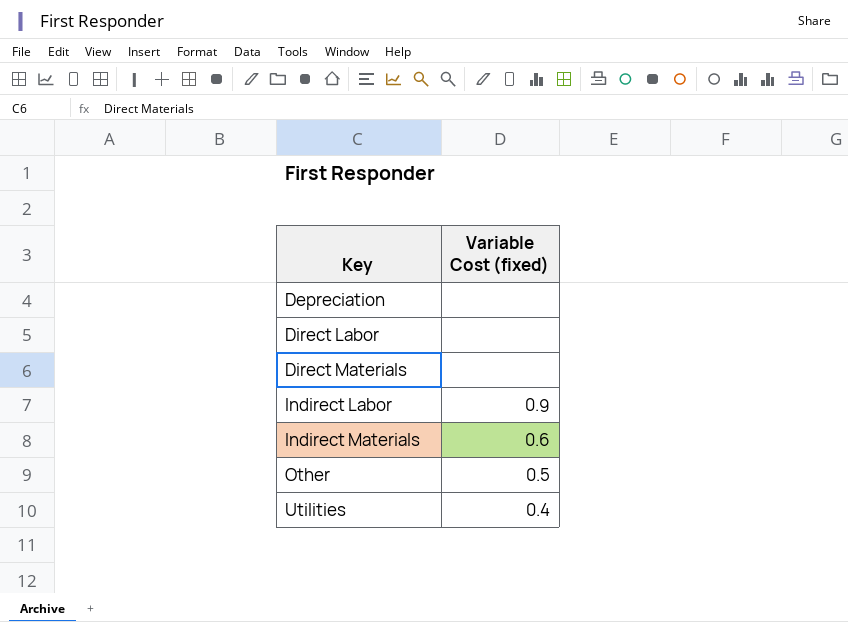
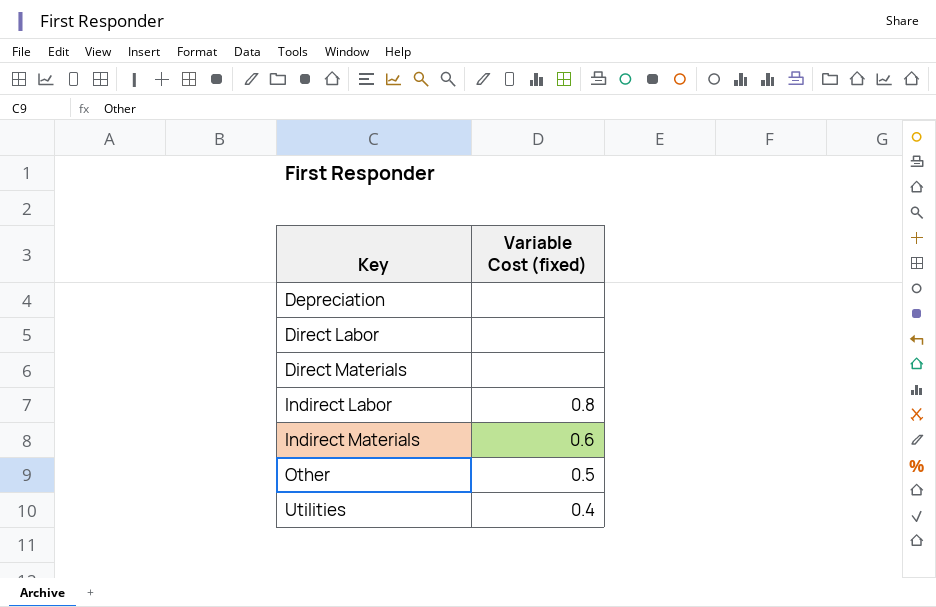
Indirect Labor | Variable Cost (fixed): 0.9 -> 0.8

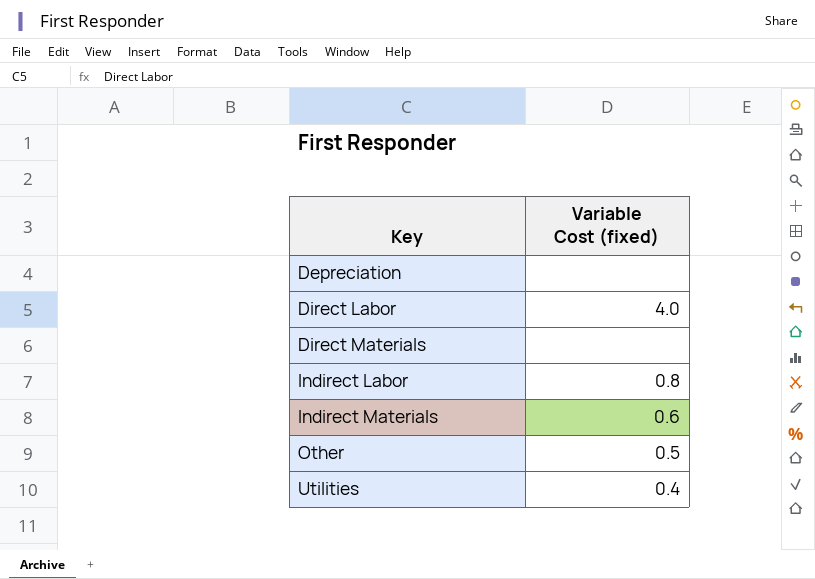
Direct Labor | Variable Cost (fixed): none -> 4.0

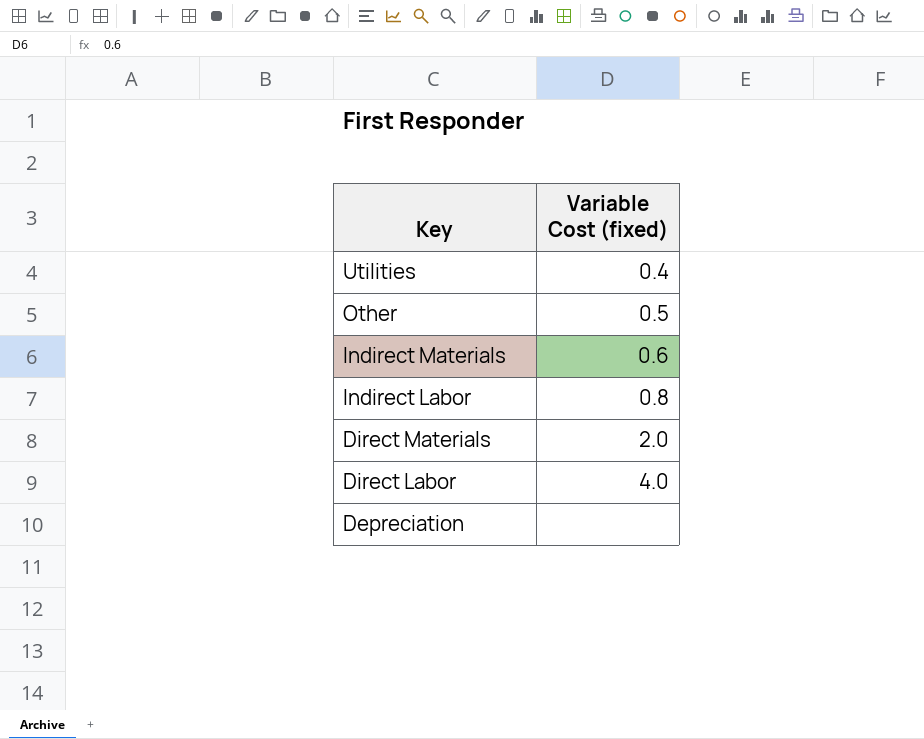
row order: Key ascending -> Key descending
Direct Materials | Variable Cost (fixed): none -> 2.0

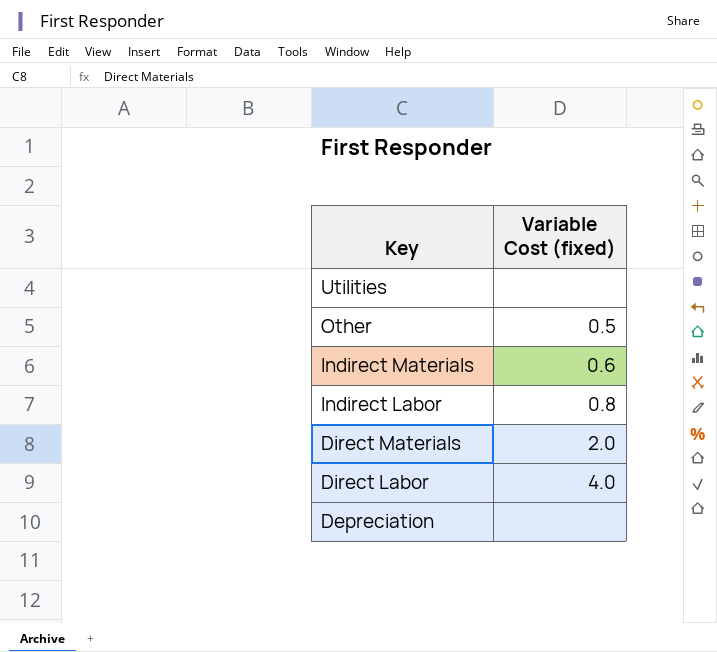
Utilities | Variable Cost (fixed): 0.4 -> none

